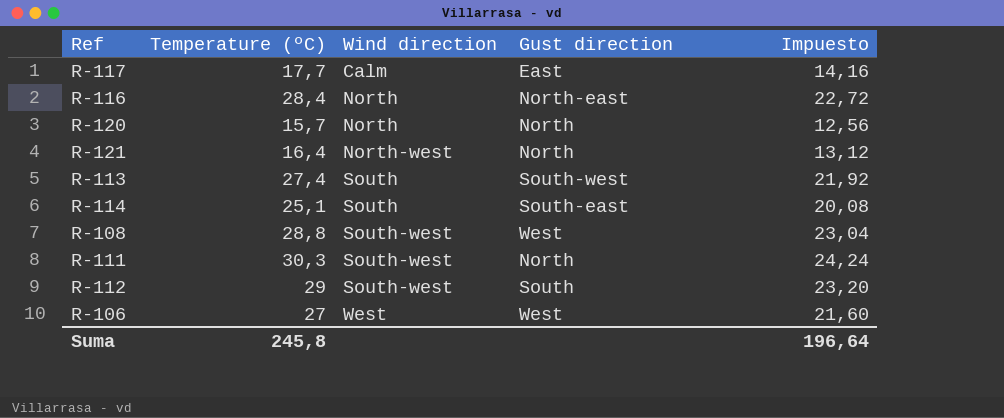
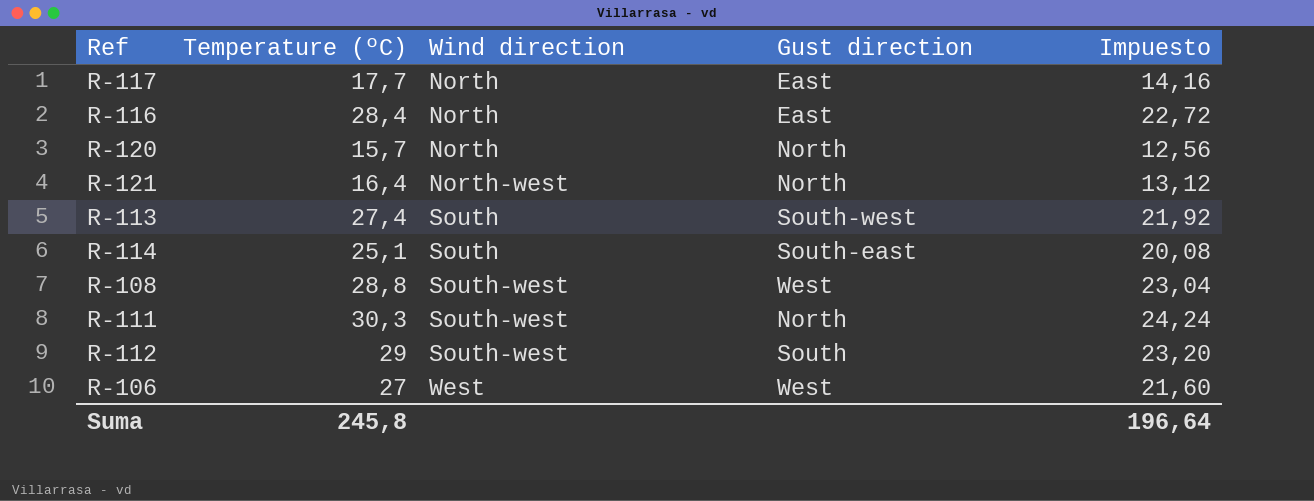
R-117 | Wind direction: Calm -> North
R-116 | Gust direction: North-east -> East

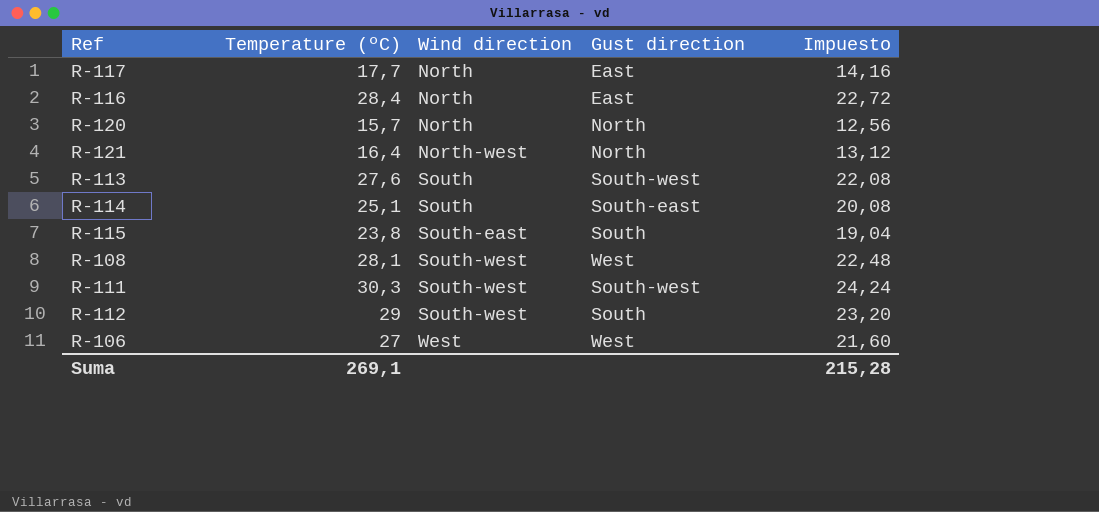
R-113 | Temperature (ºC): 27,4 -> 27,6
R-113 | Impuesto: 21,92 -> 22,08
row R-115: none -> 23,8 | South-east | South | 19,04
R-108 | Temperature (ºC): 28,8 -> 28,1
R-108 | Impuesto: 23,04 -> 22,48
R-111 | Gust direction: North -> South-west
Suma | Temperature (ºC): 245,8 -> 269,1
Suma | Impuesto: 196,64 -> 215,28

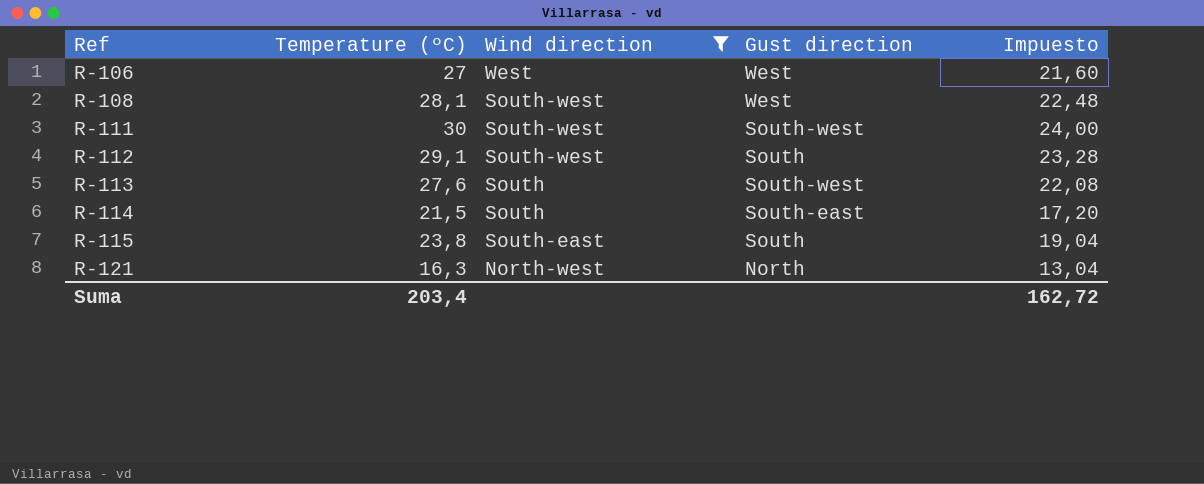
filter: none -> Wind direction != North
row order: Wind direction ascending -> Ref ascending
R-111 | Temperature (ºC): 30,3 -> 30
R-111 | Impuesto: 24,24 -> 24,00
R-112 | Temperature (ºC): 29 -> 29,1
R-112 | Impuesto: 23,20 -> 23,28
R-114 | Temperature (ºC): 25,1 -> 21,5
R-114 | Impuesto: 20,08 -> 17,20
R-121 | Temperature (ºC): 16,4 -> 16,3
R-121 | Impuesto: 13,12 -> 13,04
Suma | Temperature (ºC): 269,1 -> 203,4
Suma | Impuesto: 215,28 -> 162,72

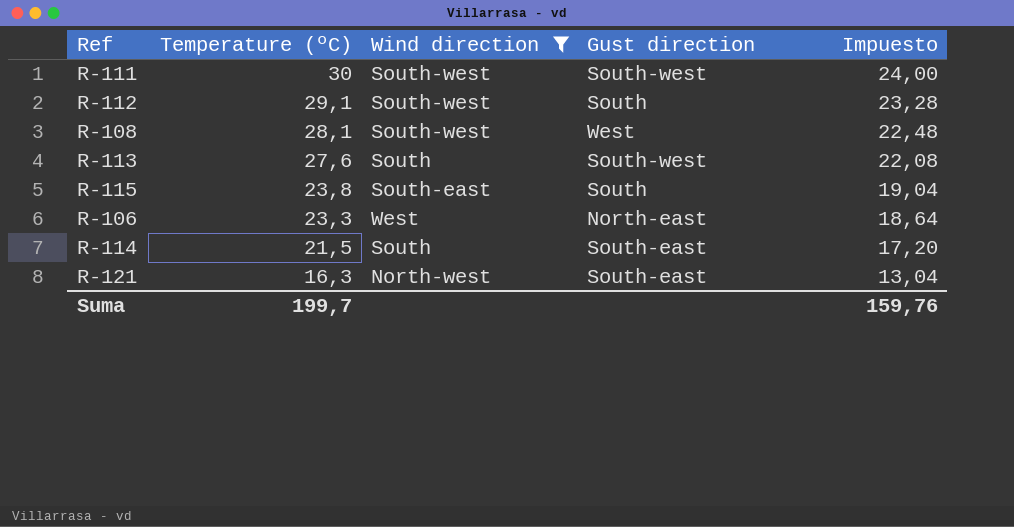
row order: Ref ascending -> Temperature (ºC) descending
R-106 | Temperature (ºC): 27 -> 23,3
R-106 | Gust direction: West -> North-east
R-106 | Impuesto: 21,60 -> 18,64
R-121 | Gust direction: North -> South-east
Suma | Temperature (ºC): 203,4 -> 199,7
Suma | Impuesto: 162,72 -> 159,76

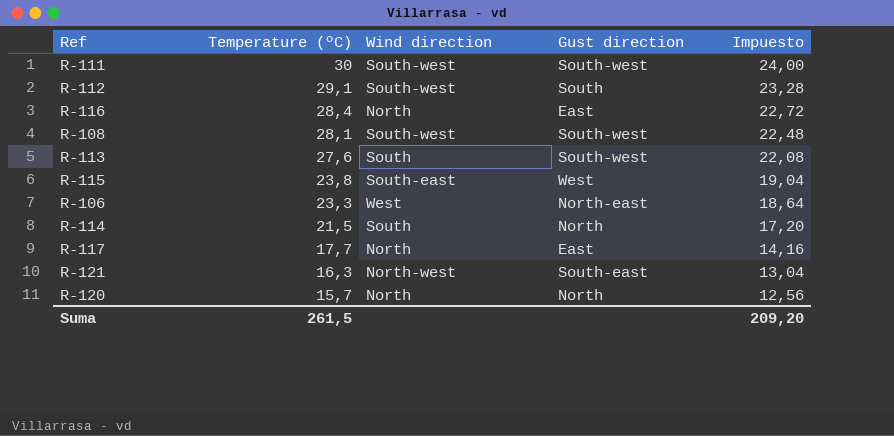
filter: Wind direction != North -> none
R-108 | Gust direction: West -> South-west
R-115 | Gust direction: South -> West
R-114 | Gust direction: South-east -> North
Suma | Temperature (ºC): 199,7 -> 261,5
Suma | Impuesto: 159,76 -> 209,20

